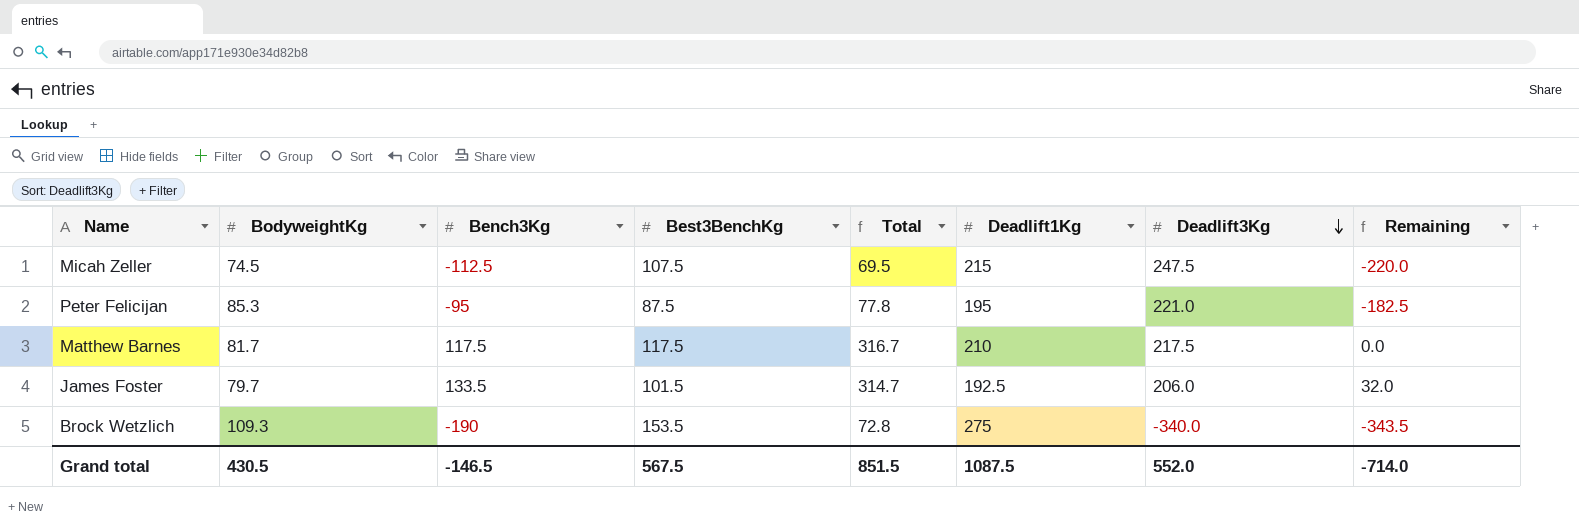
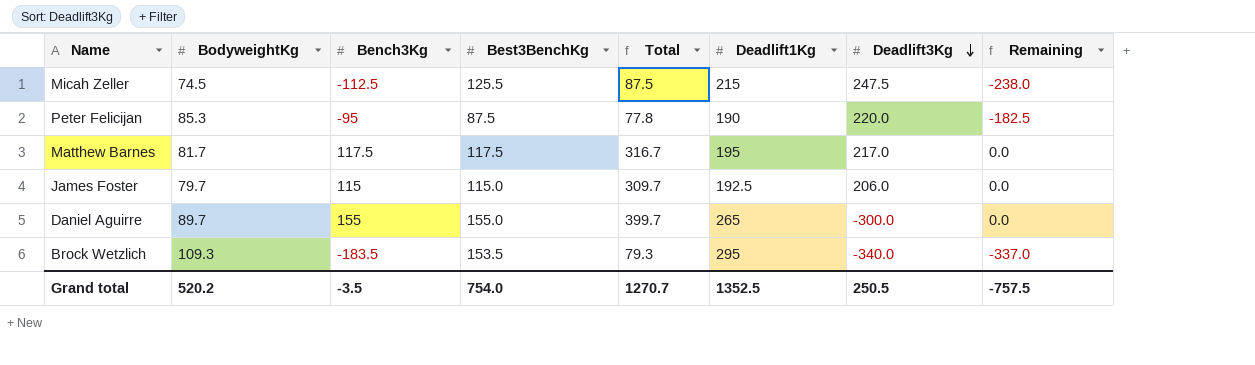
Micah Zeller | Best3BenchKg: 107.5 -> 125.5
Micah Zeller | Total: 69.5 -> 87.5
Micah Zeller | Remaining: -220.0 -> -238.0
Peter Felicijan | Deadlift1Kg: 195 -> 190
Peter Felicijan | Deadlift3Kg: 221.0 -> 220.0
Matthew Barnes | Deadlift1Kg: 210 -> 195
Matthew Barnes | Deadlift3Kg: 217.5 -> 217.0
James Foster | Bench3Kg: 133.5 -> 115
James Foster | Best3BenchKg: 101.5 -> 115.0
James Foster | Total: 314.7 -> 309.7
James Foster | Remaining: 32.0 -> 0.0
row Daniel Aguirre: none -> 89.7 | 155 | 155.0 | 399.7 | 265 | -300.0 | 0.0
Brock Wetzlich | Bench3Kg: -190 -> -183.5
Brock Wetzlich | Total: 72.8 -> 79.3
Brock Wetzlich | Deadlift1Kg: 275 -> 295
Brock Wetzlich | Remaining: -343.5 -> -337.0
Grand total | BodyweightKg: 430.5 -> 520.2
Grand total | Bench3Kg: -146.5 -> -3.5
Grand total | Best3BenchKg: 567.5 -> 754.0
Grand total | Total: 851.5 -> 1270.7
Grand total | Deadlift1Kg: 1087.5 -> 1352.5
Grand total | Deadlift3Kg: 552.0 -> 250.5
Grand total | Remaining: -714.0 -> -757.5

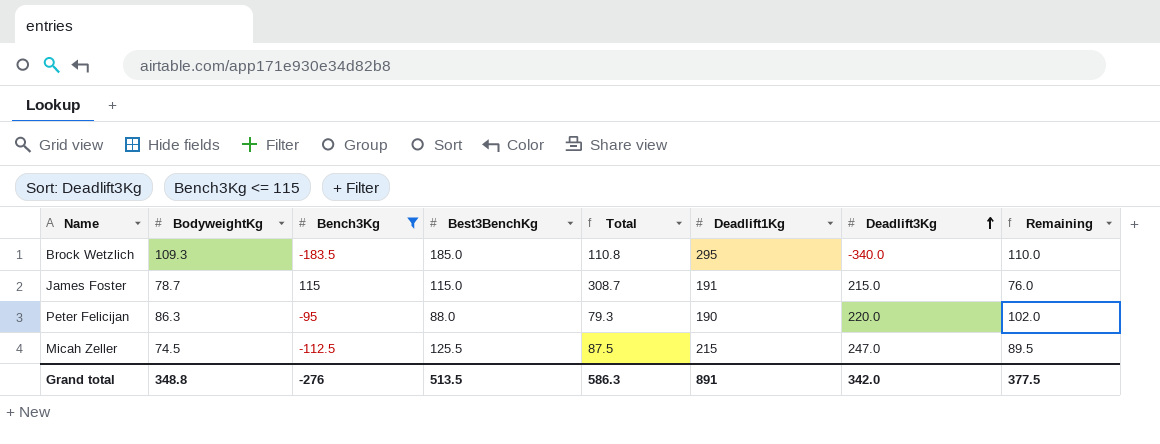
filter: none -> Bench3Kg <= 115
row order: Deadlift3Kg descending -> Deadlift3Kg ascending
column Remaining | formula: [Bench3Kg] - [Best3BenchKg] -> [Deadlift1Kg] - [Best3BenchKg]
Brock Wetzlich | Best3BenchKg: 153.5 -> 185.0
Brock Wetzlich | Total: 79.3 -> 110.8
James Foster | BodyweightKg: 79.7 -> 78.7
James Foster | Total: 309.7 -> 308.7
James Foster | Deadlift1Kg: 192.5 -> 191
James Foster | Deadlift3Kg: 206.0 -> 215.0
Peter Felicijan | BodyweightKg: 85.3 -> 86.3
Peter Felicijan | Best3BenchKg: 87.5 -> 88.0
Peter Felicijan | Total: 77.8 -> 79.3
Micah Zeller | Deadlift3Kg: 247.5 -> 247.0
Grand total | BodyweightKg: 520.2 -> 348.8
Grand total | Bench3Kg: -3.5 -> -276
Grand total | Best3BenchKg: 754.0 -> 513.5
Grand total | Total: 1270.7 -> 586.3
Grand total | Deadlift1Kg: 1352.5 -> 891
Grand total | Deadlift3Kg: 250.5 -> 342.0
Grand total | Remaining: -757.5 -> 377.5

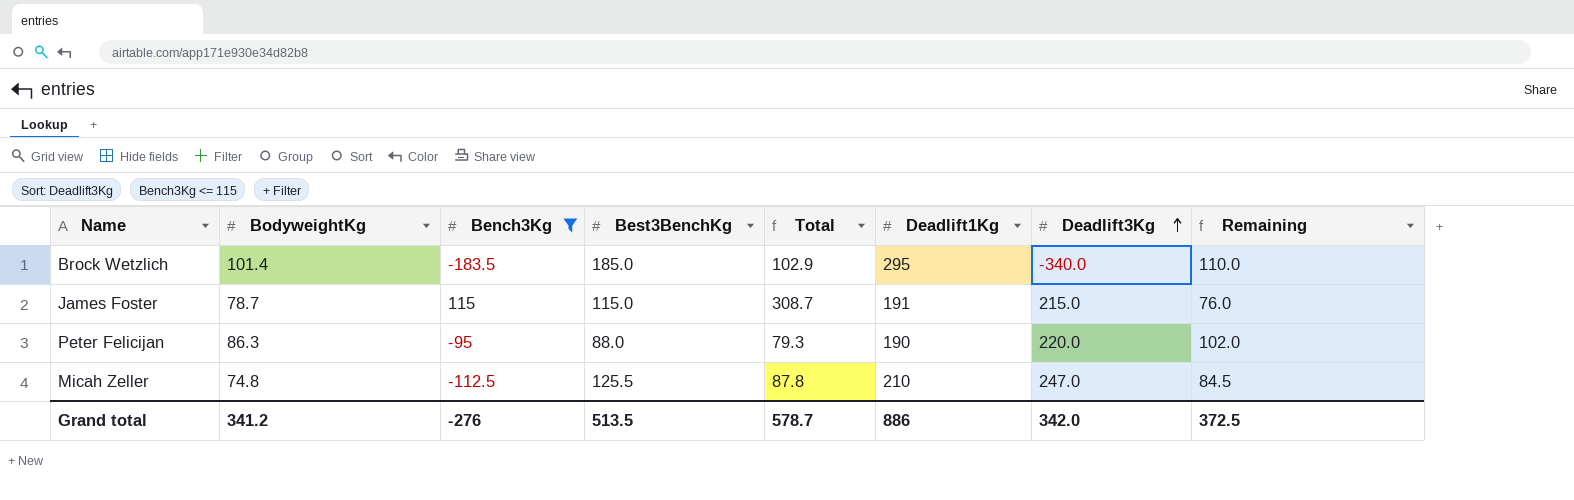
Brock Wetzlich | BodyweightKg: 109.3 -> 101.4
Brock Wetzlich | Total: 110.8 -> 102.9
Micah Zeller | BodyweightKg: 74.5 -> 74.8
Micah Zeller | Total: 87.5 -> 87.8
Micah Zeller | Deadlift1Kg: 215 -> 210
Micah Zeller | Remaining: 89.5 -> 84.5
Grand total | BodyweightKg: 348.8 -> 341.2
Grand total | Total: 586.3 -> 578.7
Grand total | Deadlift1Kg: 891 -> 886
Grand total | Remaining: 377.5 -> 372.5

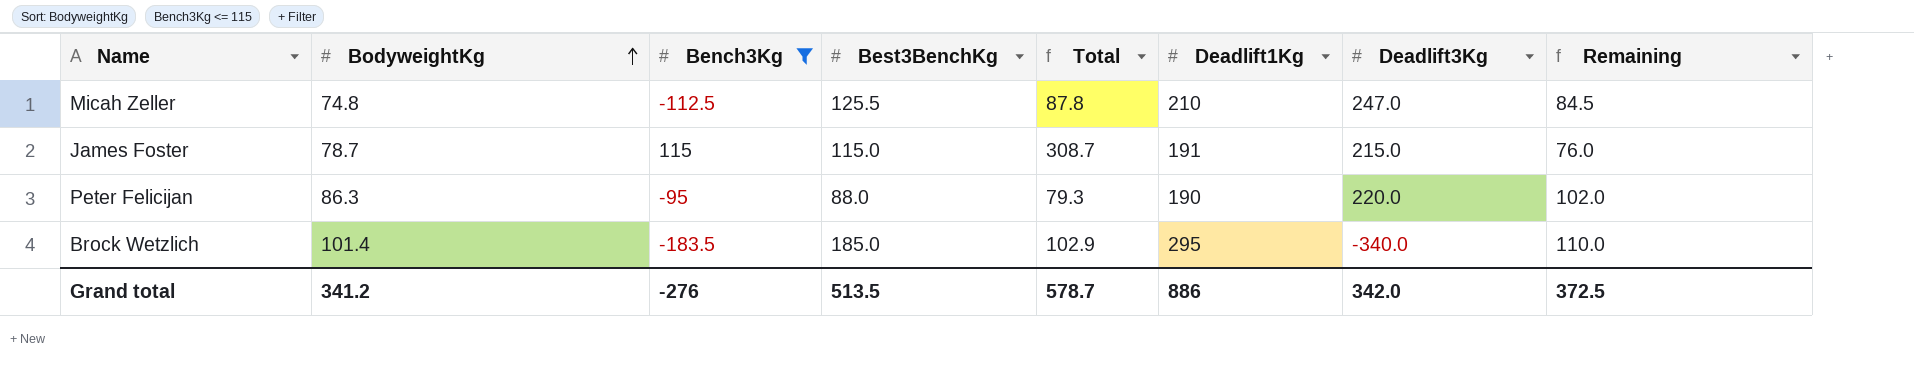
row order: Deadlift3Kg ascending -> BodyweightKg ascending

